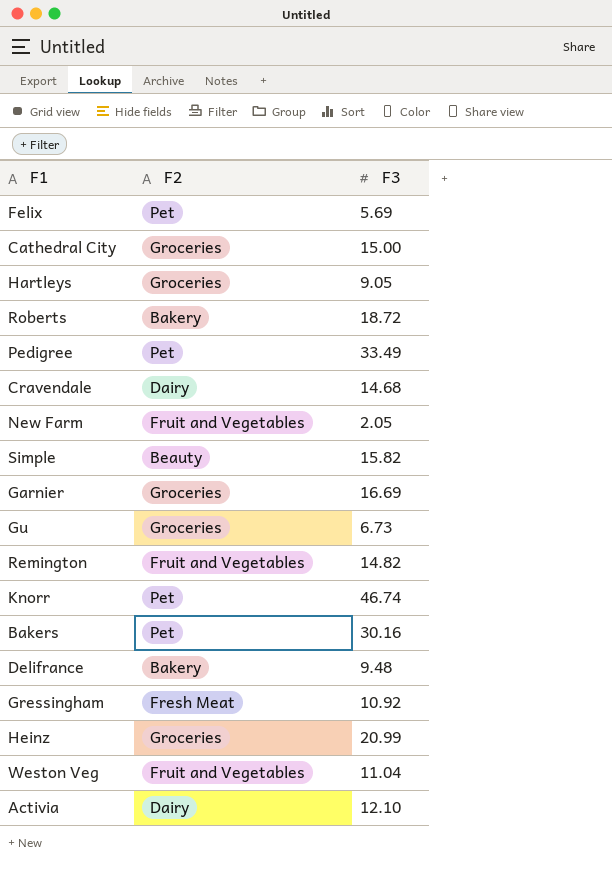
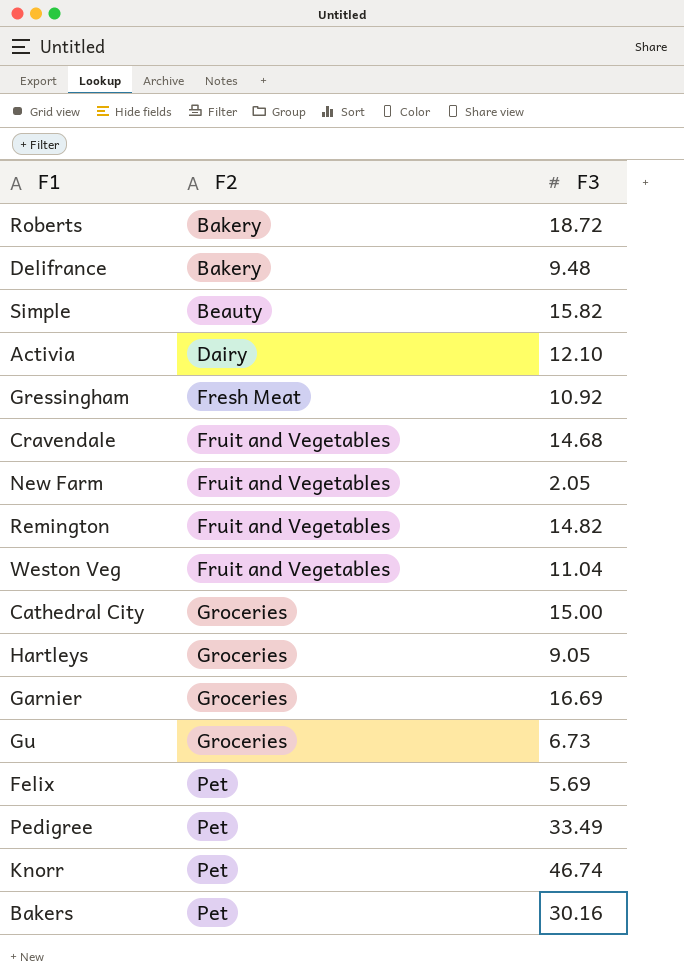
row order: none -> F2 ascending
row Heinz: Groceries | 20.99 -> none
Cravendale | F2: Dairy -> Fruit and Vegetables

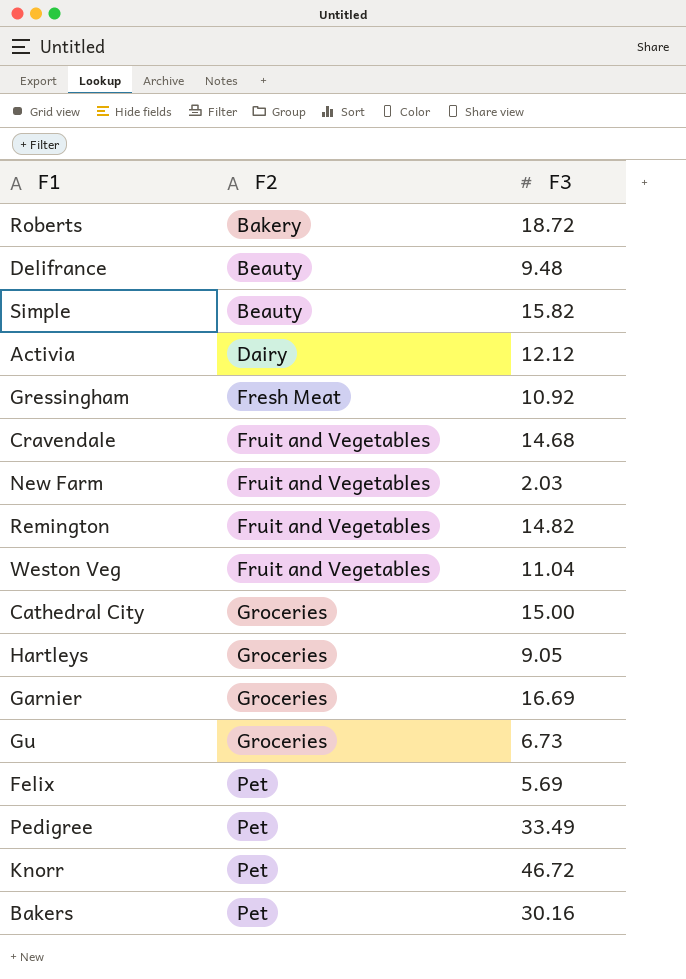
Delifrance | F2: Bakery -> Beauty
Activia | F3: 12.10 -> 12.12
New Farm | F3: 2.05 -> 2.03
Knorr | F3: 46.74 -> 46.72

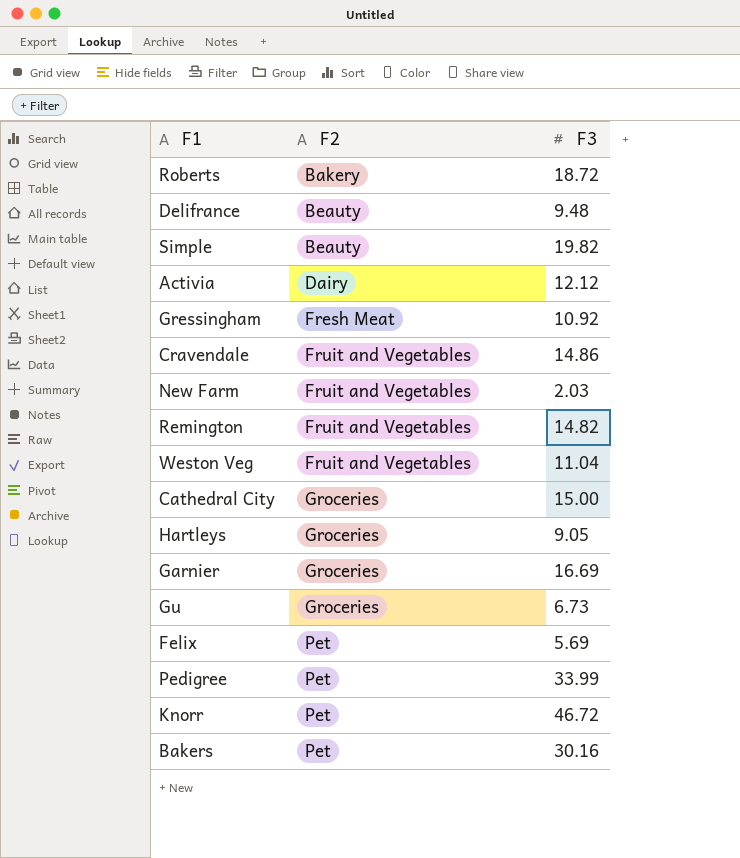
Simple | F3: 15.82 -> 19.82
Cravendale | F3: 14.68 -> 14.86
Pedigree | F3: 33.49 -> 33.99

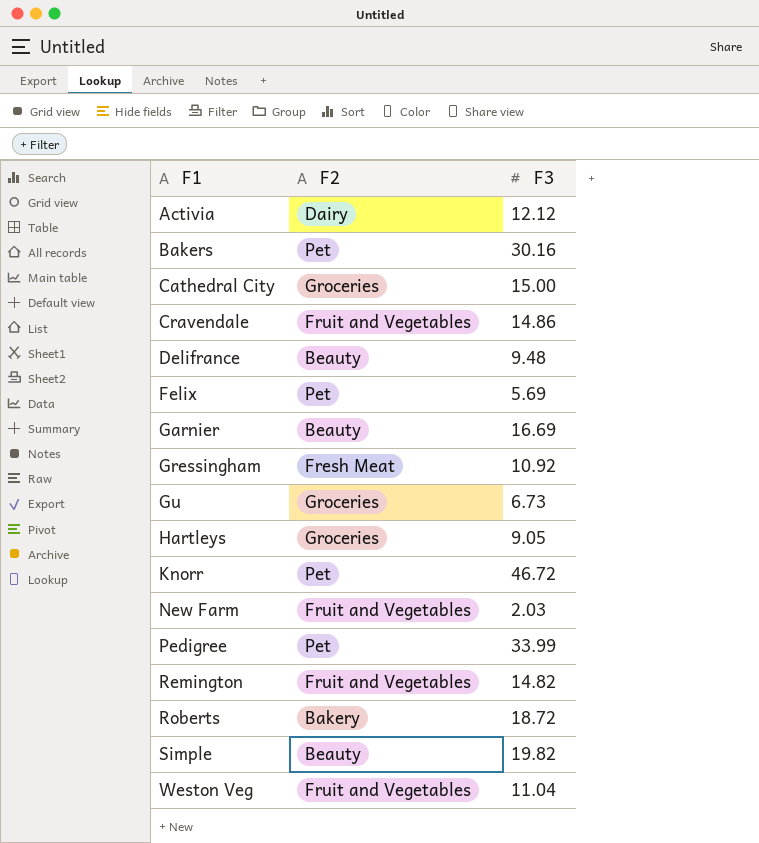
row order: F2 ascending -> F1 ascending
Garnier | F2: Groceries -> Beauty

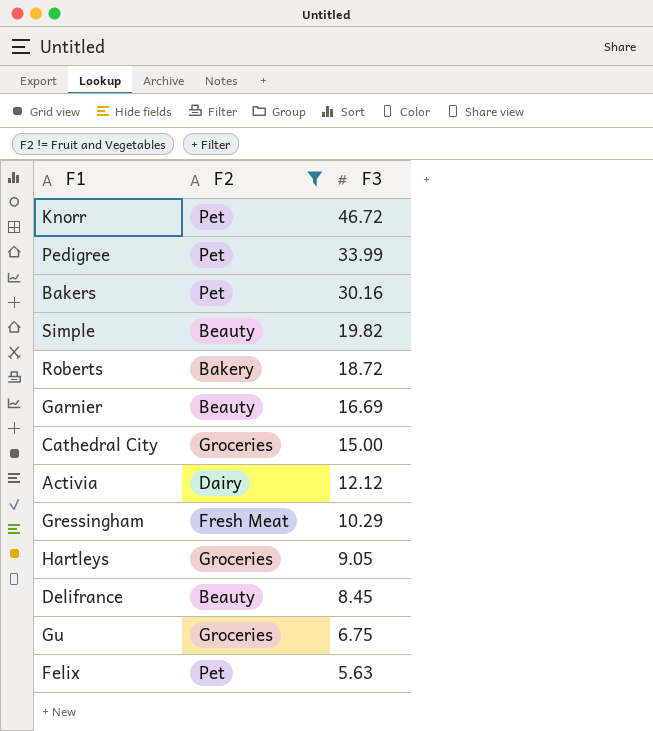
filter: none -> F2 != Fruit and Vegetables
row order: F1 ascending -> F3 descending
Gressingham | F3: 10.92 -> 10.29
Delifrance | F3: 9.48 -> 8.45
Gu | F3: 6.73 -> 6.75
Felix | F3: 5.69 -> 5.63

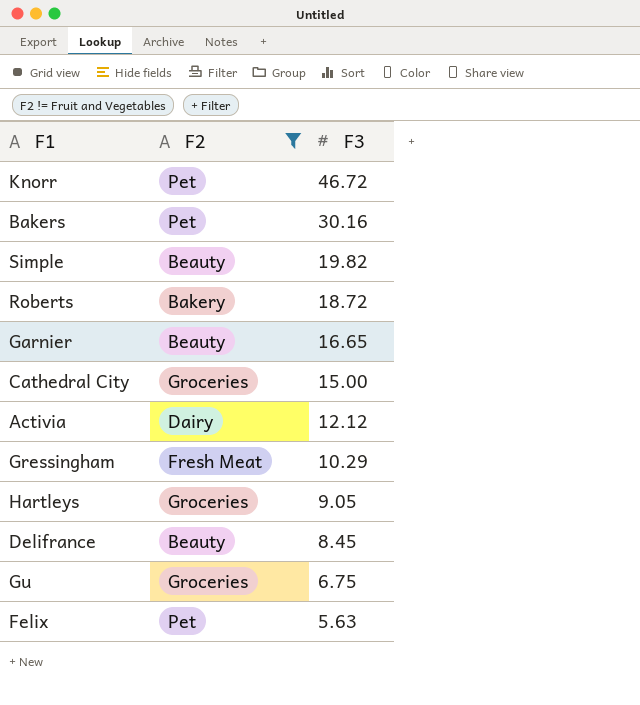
row Pedigree: Pet | 33.99 -> none
Garnier | F3: 16.69 -> 16.65

